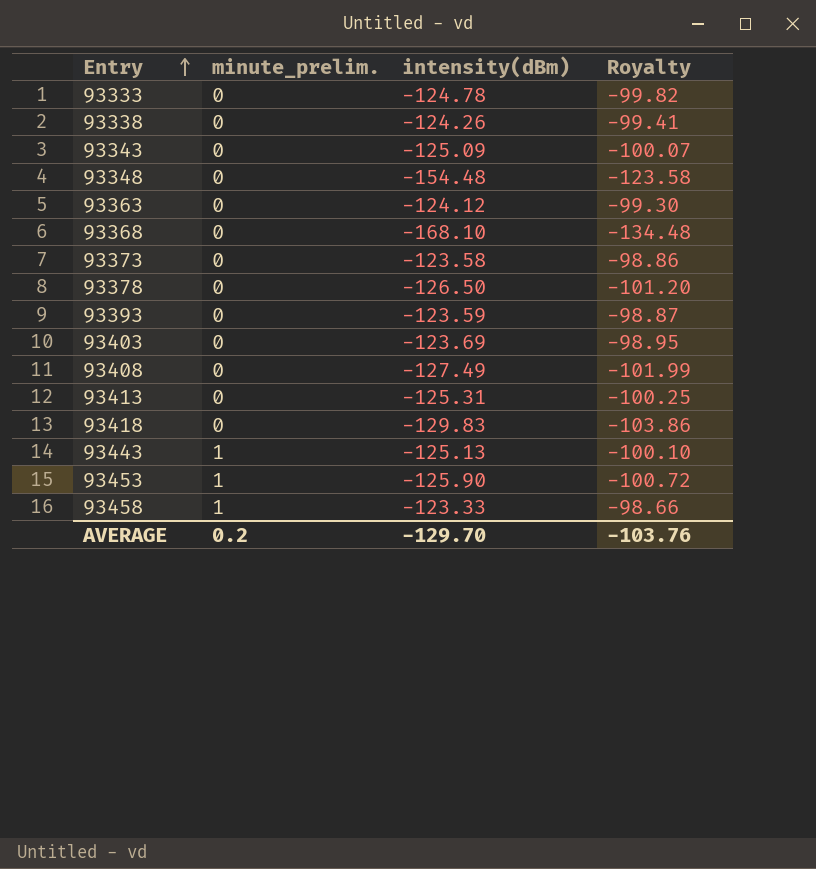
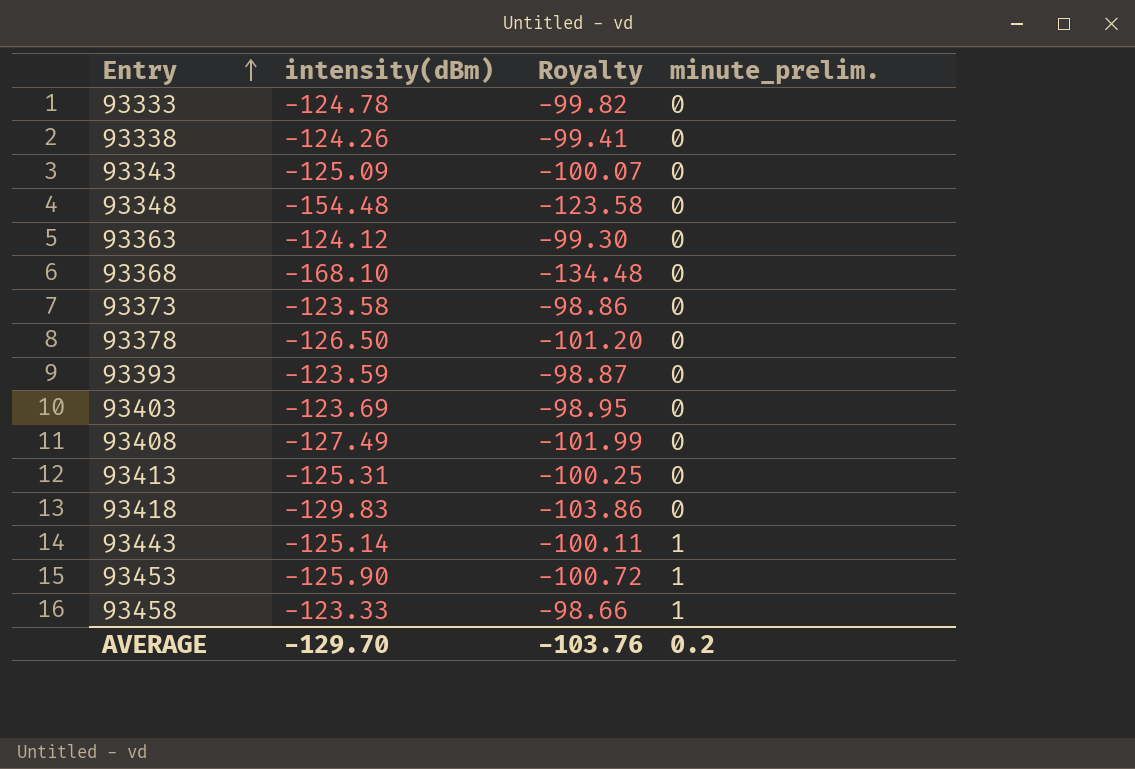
column minute_prelim. | position: 2 -> 4
93443 | intensity(dBm): -125.13 -> -125.14
93443 | Royalty: -100.10 -> -100.11

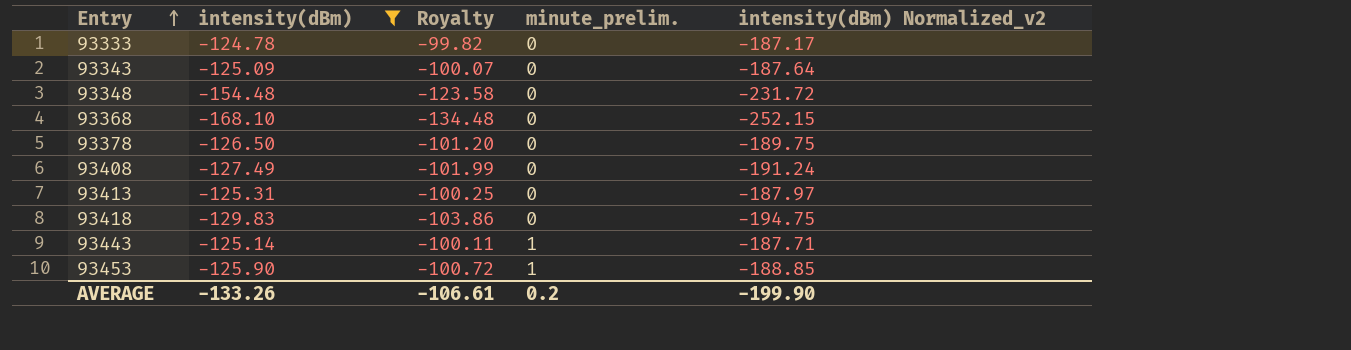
filter: none -> intensity(dBm) <= -124.78
column intensity(dBm) Normalized_v2 | formula: none -> [intensity(dBm)] * 1.5
AVERAGE | intensity(dBm): -129.70 -> -133.26
AVERAGE | Royalty: -103.76 -> -106.61

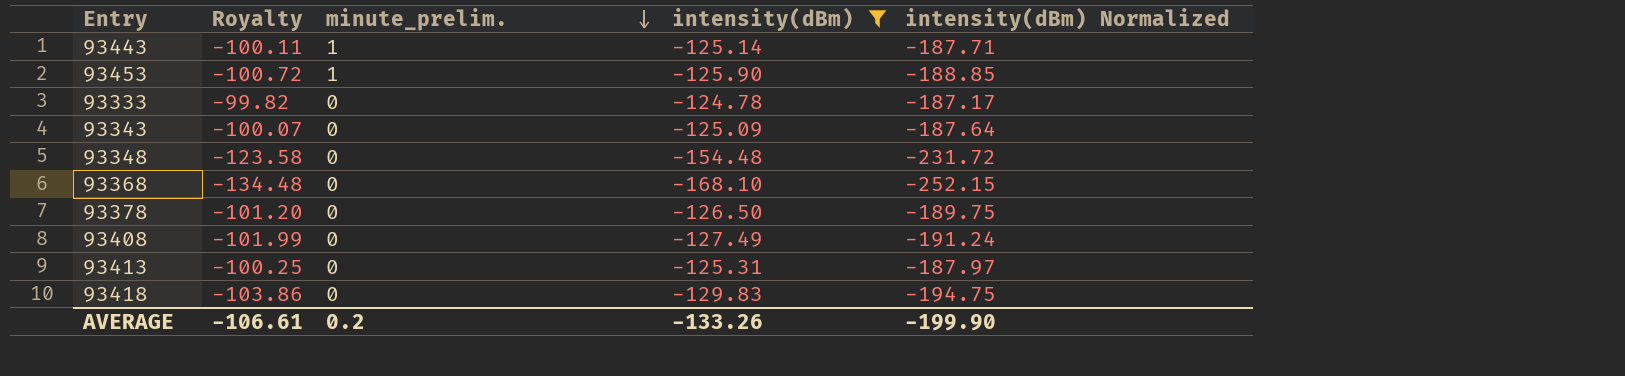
row order: Entry ascending -> minute_prelim. descending
column intensity(dBm) | position: 2 -> 4
column name: intensity(dBm) Normalized_v2 -> intensity(dBm) Normalized

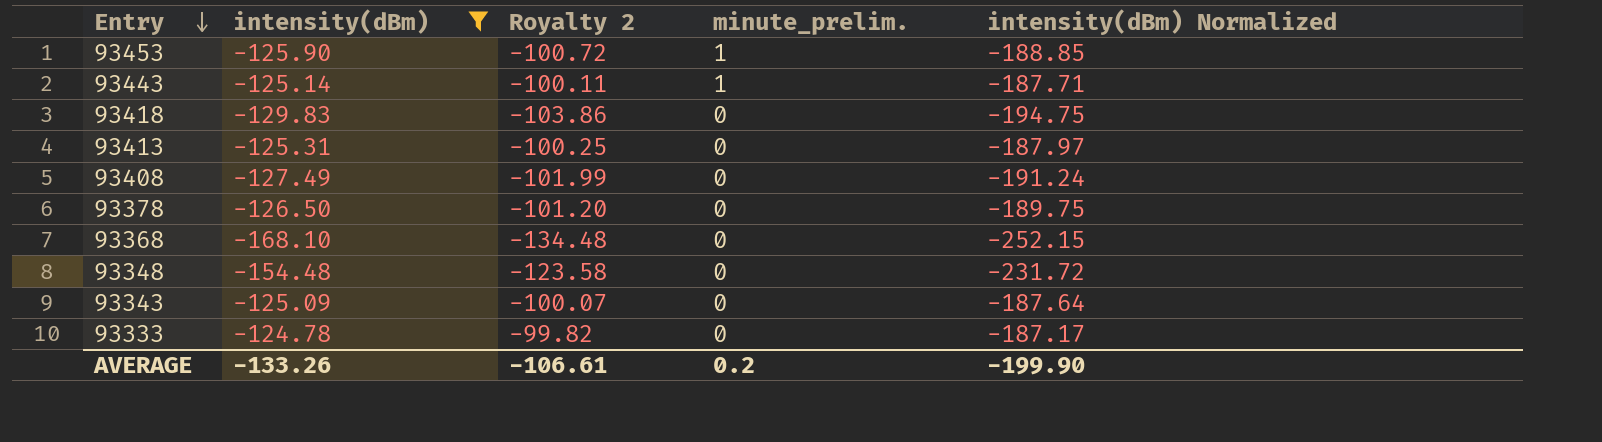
row order: minute_prelim. descending -> Entry descending
column intensity(dBm) | position: 4 -> 2
column name: Royalty -> Royalty 2

